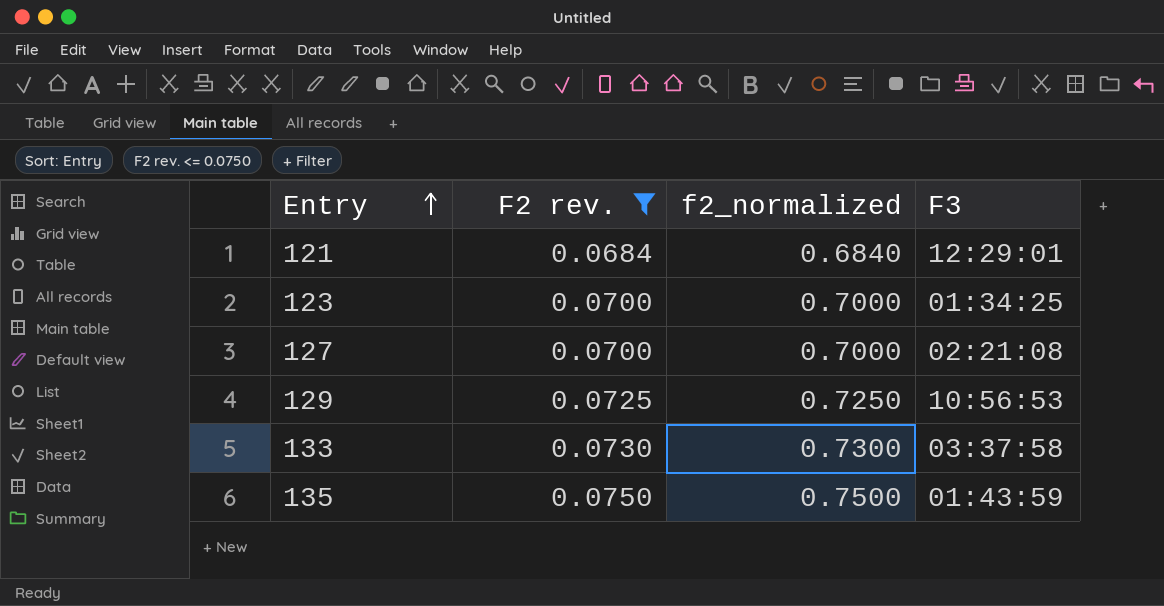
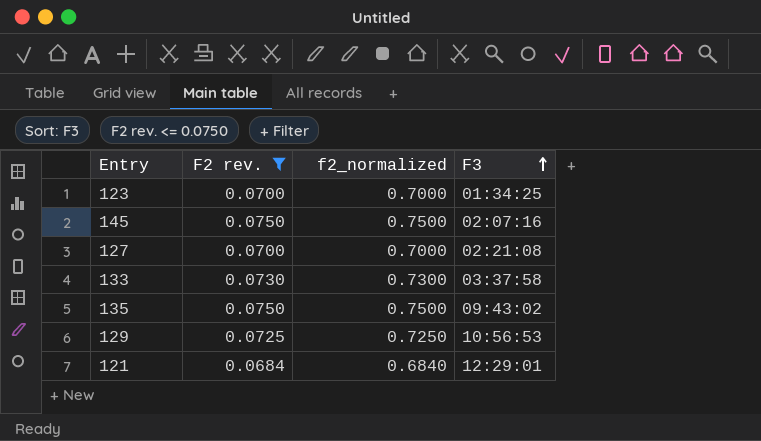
row order: Entry ascending -> F3 ascending
row 145: none -> 0.0750 | 0.7500 | 02:07:16
135 | F3: 01:43:59 -> 09:43:02

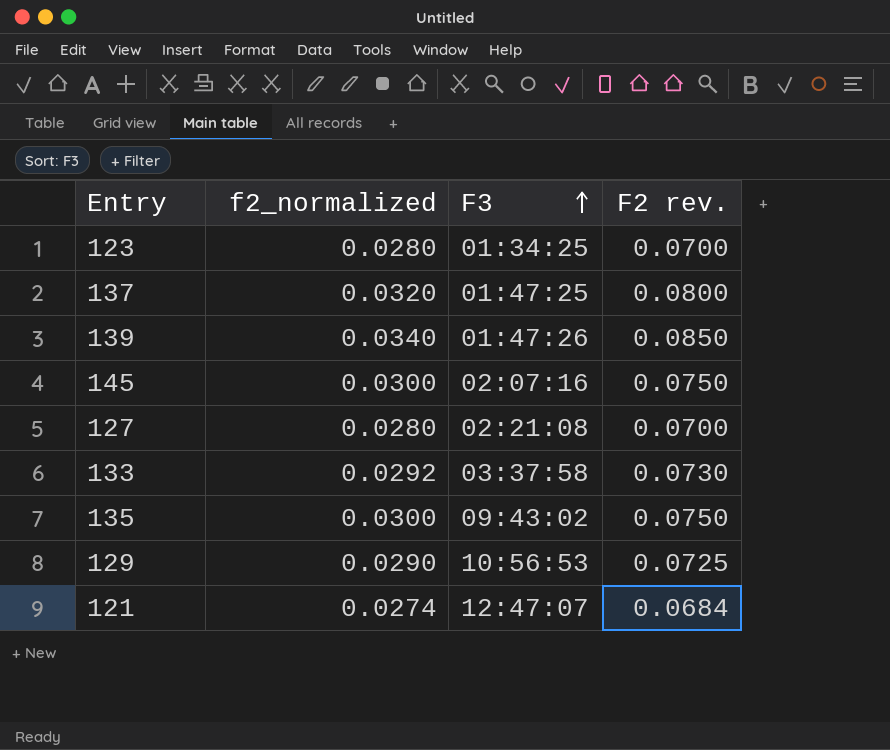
filter: F2 rev. <= 0.0750 -> none
column f2_normalized | formula: [F2 rev.] * 10 -> [F2 rev.] * 0.4
column F2 rev. | position: 2 -> 4
121 | F3: 12:29:01 -> 12:47:07

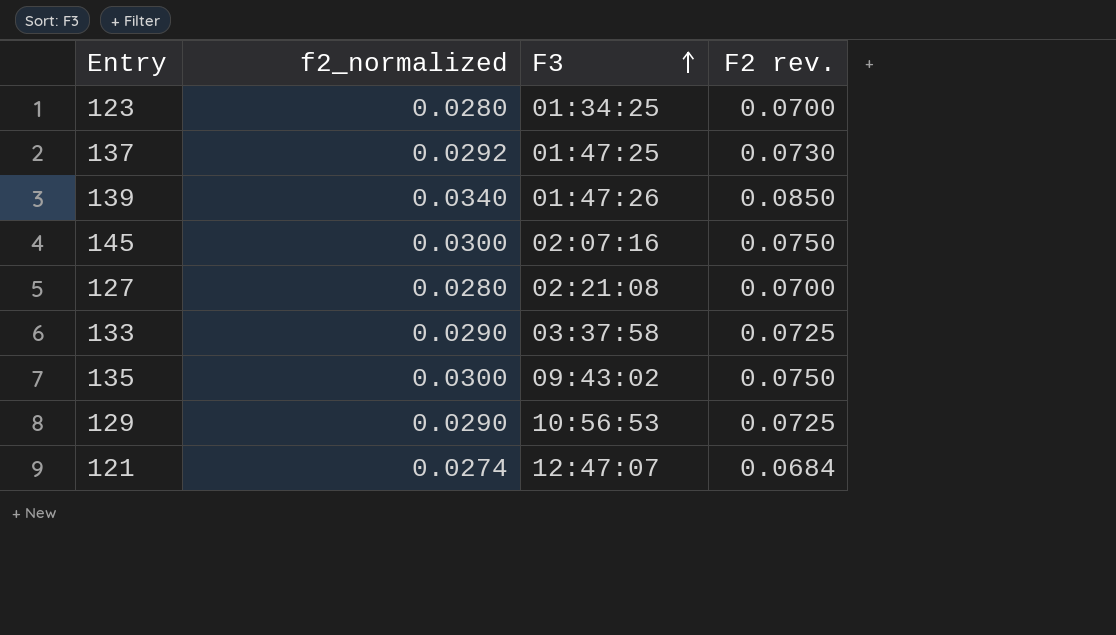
137 | f2_normalized: 0.0320 -> 0.0292
137 | F2 rev.: 0.0800 -> 0.0730
133 | f2_normalized: 0.0292 -> 0.0290
133 | F2 rev.: 0.0730 -> 0.0725

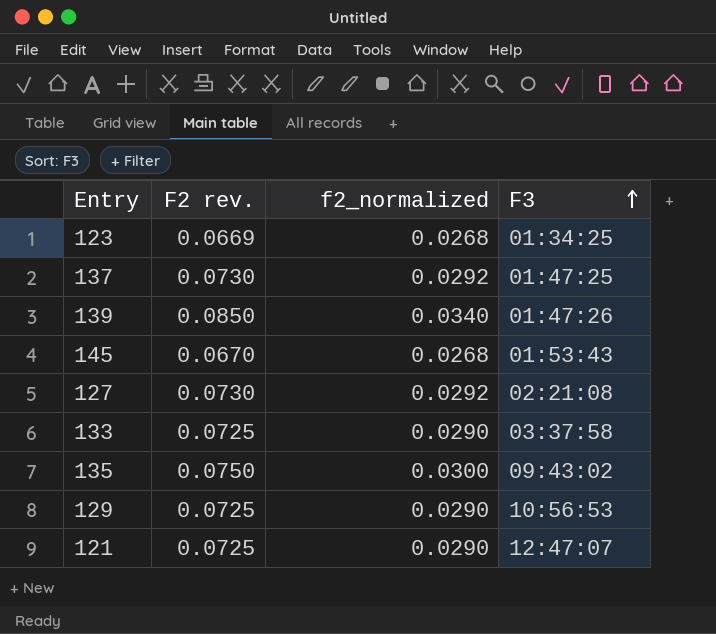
column F2 rev. | position: 4 -> 2
123 | F2 rev.: 0.0700 -> 0.0669
123 | f2_normalized: 0.0280 -> 0.0268
145 | F2 rev.: 0.0750 -> 0.0670
145 | f2_normalized: 0.0300 -> 0.0268
145 | F3: 02:07:16 -> 01:53:43
127 | F2 rev.: 0.0700 -> 0.0730
127 | f2_normalized: 0.0280 -> 0.0292
121 | F2 rev.: 0.0684 -> 0.0725
121 | f2_normalized: 0.0274 -> 0.0290

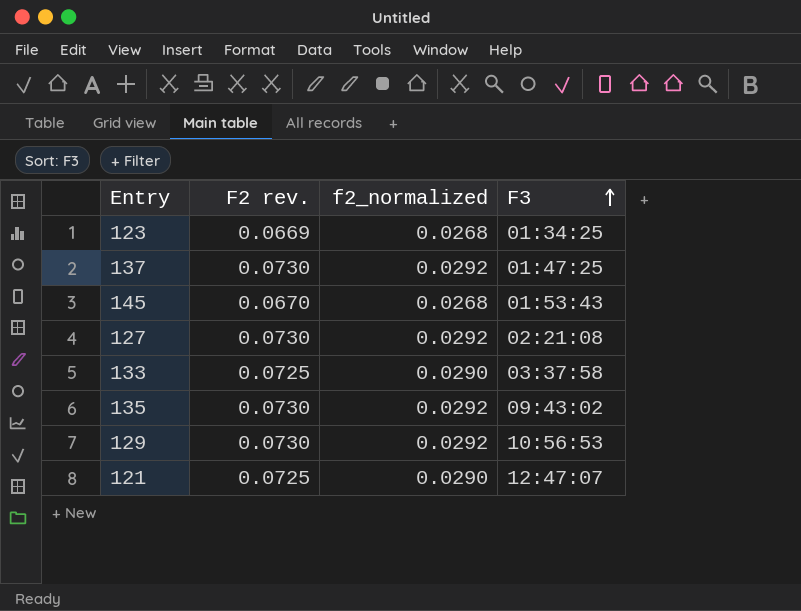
row 139: 0.0850 | 0.0340 | 01:47:26 -> none
135 | F2 rev.: 0.0750 -> 0.0730
135 | f2_normalized: 0.0300 -> 0.0292
129 | F2 rev.: 0.0725 -> 0.0730
129 | f2_normalized: 0.0290 -> 0.0292

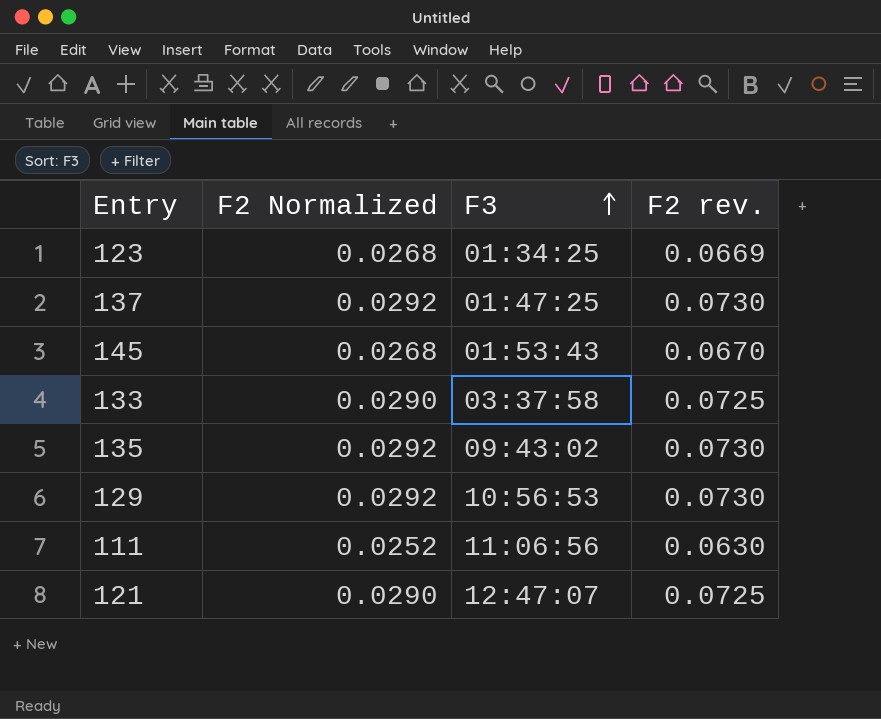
column name: f2_normalized -> F2 Normalized
column F2 rev. | position: 2 -> 4
row 127: 0.0730 | 0.0292 | 02:21:08 -> none
row 111: none -> 0.0252 | 11:06:56 | 0.0630

